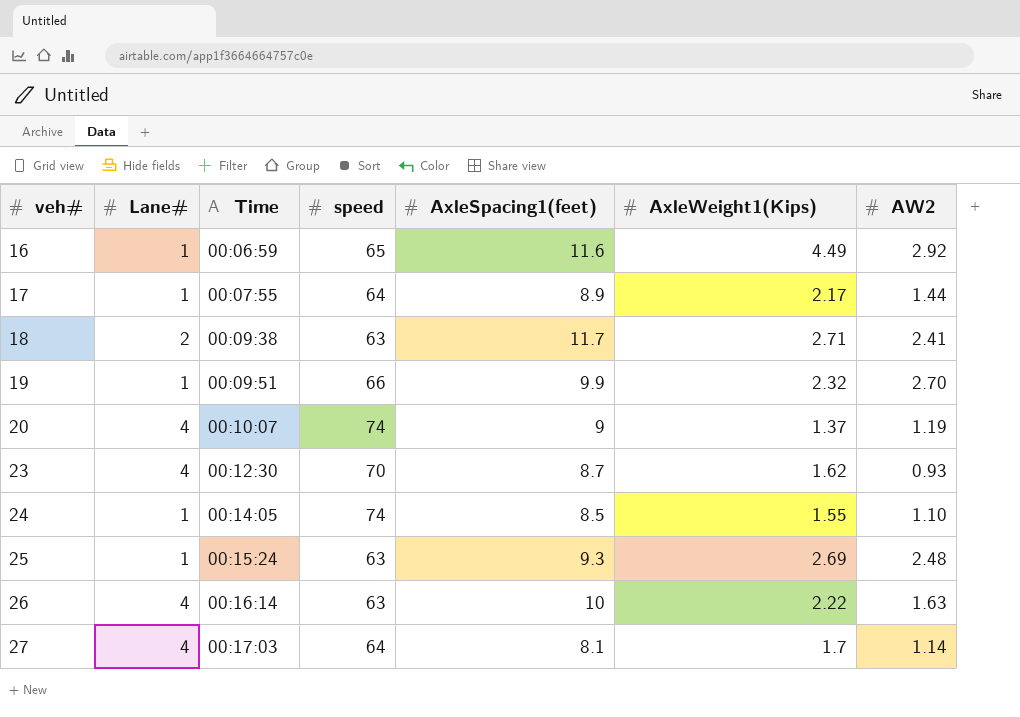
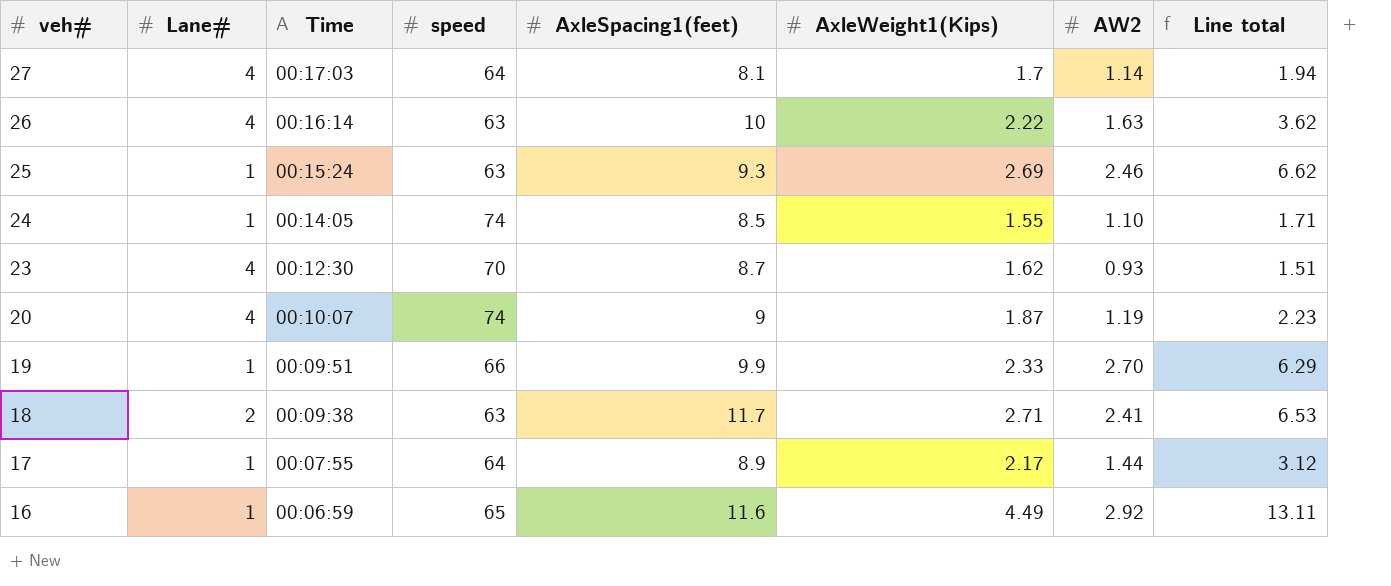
row order: veh# ascending -> veh# descending
column Line total | formula: none -> [AxleWeight1(Kips)] * [AW2]
25 | AW2: 2.48 -> 2.46
20 | AxleWeight1(Kips): 1.37 -> 1.87
19 | AxleWeight1(Kips): 2.32 -> 2.33

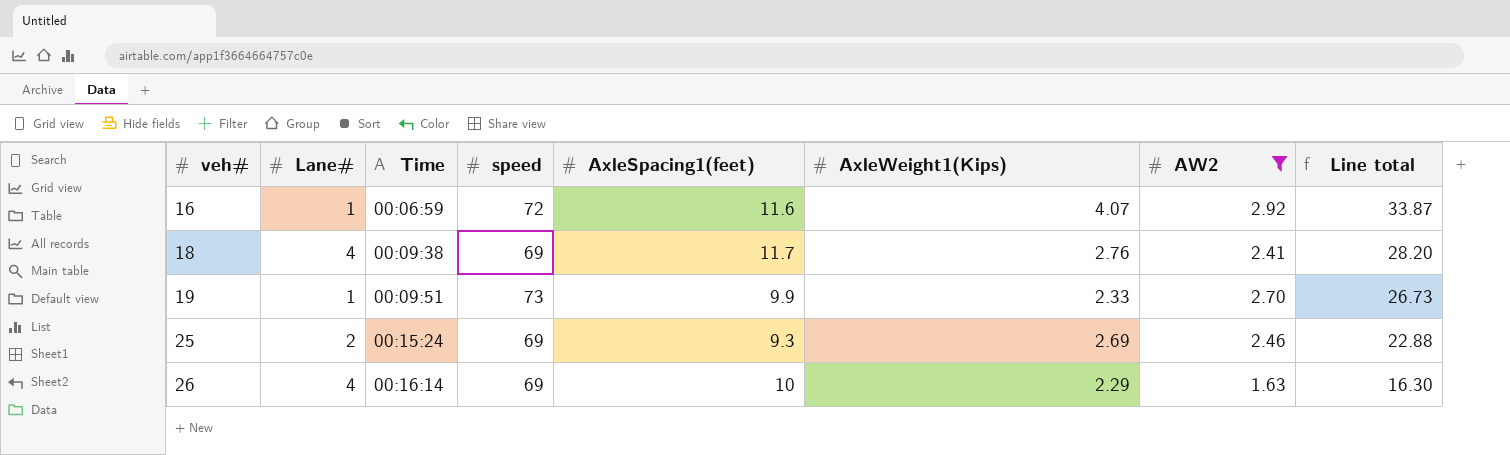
filter: none -> AW2 >= 1.63
row order: veh# descending -> veh# ascending
column Line total | formula: [AxleWeight1(Kips)] * [AW2] -> [AxleSpacing1(feet)] * [AW2]
16 | speed: 65 -> 72
16 | AxleWeight1(Kips): 4.49 -> 4.07
18 | Lane#: 2 -> 4
18 | speed: 63 -> 69
18 | AxleWeight1(Kips): 2.71 -> 2.76
19 | speed: 66 -> 73
25 | Lane#: 1 -> 2
25 | speed: 63 -> 69
26 | speed: 63 -> 69
26 | AxleWeight1(Kips): 2.22 -> 2.29

